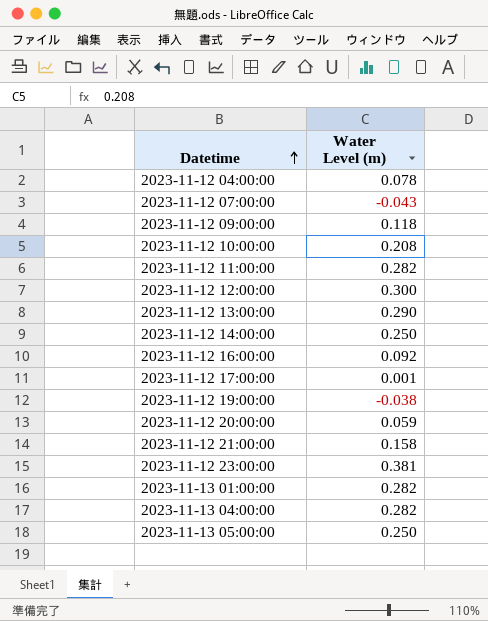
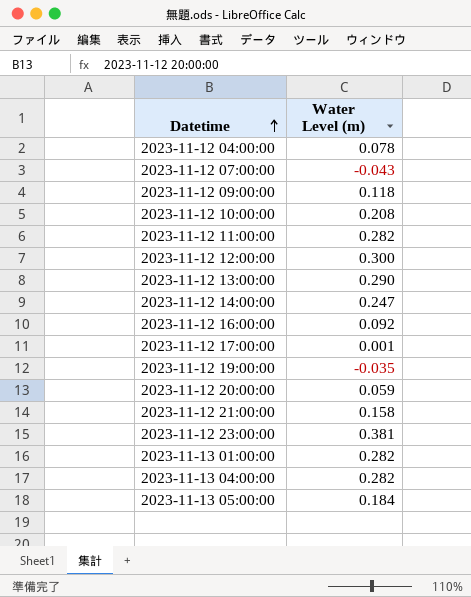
2023-11-12 14:00:00 | Water Level (m): 0.250 -> 0.247
2023-11-12 19:00:00 | Water Level (m): -0.038 -> -0.035
2023-11-13 05:00:00 | Water Level (m): 0.250 -> 0.184

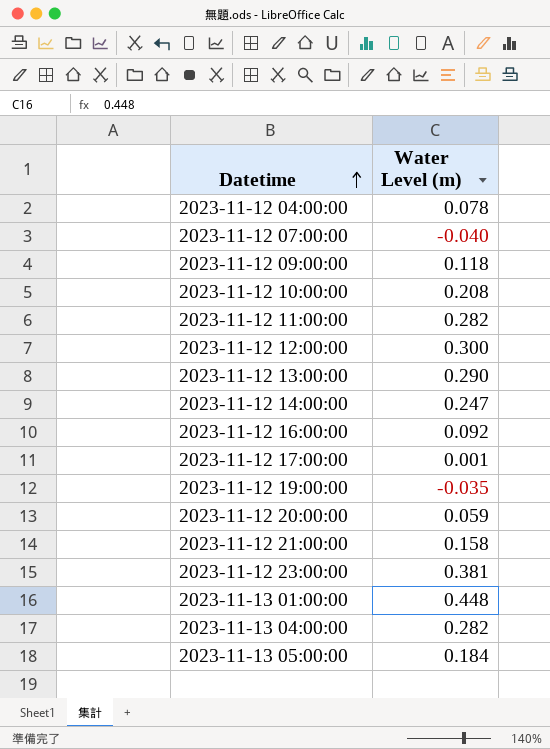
2023-11-12 07:00:00 | Water Level (m): -0.043 -> -0.040
2023-11-13 01:00:00 | Water Level (m): 0.282 -> 0.448

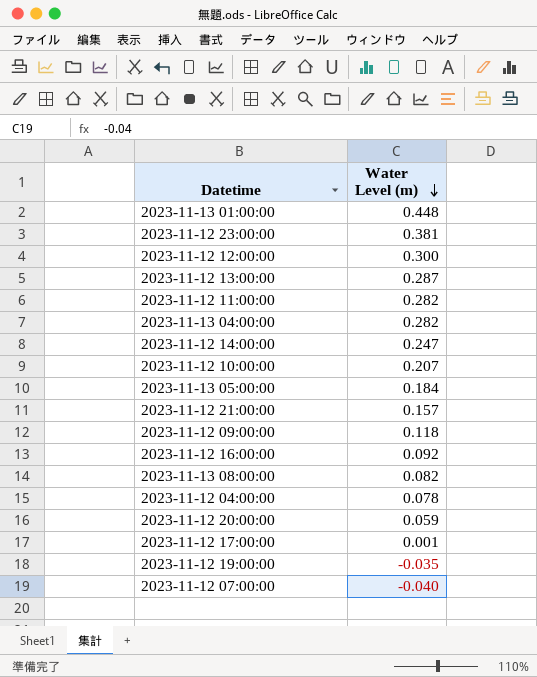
row order: Datetime ascending -> Water Level (m) descending
2023-11-12 13:00:00 | Water Level (m): 0.290 -> 0.287
2023-11-12 10:00:00 | Water Level (m): 0.208 -> 0.207
2023-11-12 21:00:00 | Water Level (m): 0.158 -> 0.157
row 2023-11-13 08:00:00: none -> 0.082

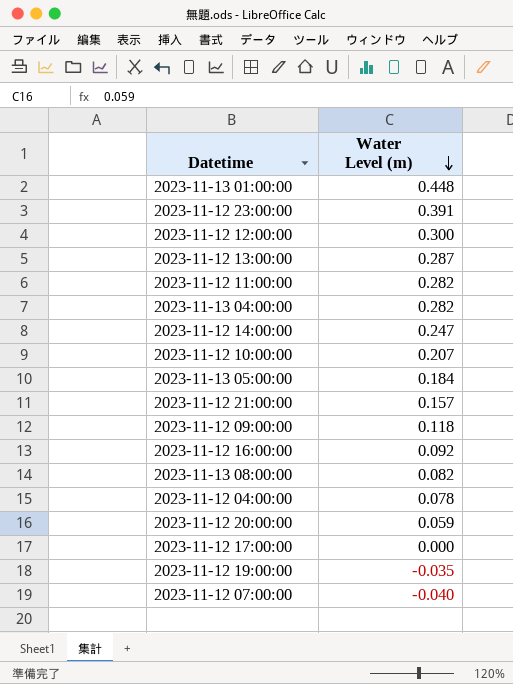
2023-11-12 23:00:00 | Water Level (m): 0.381 -> 0.391
2023-11-12 17:00:00 | Water Level (m): 0.001 -> 0.000

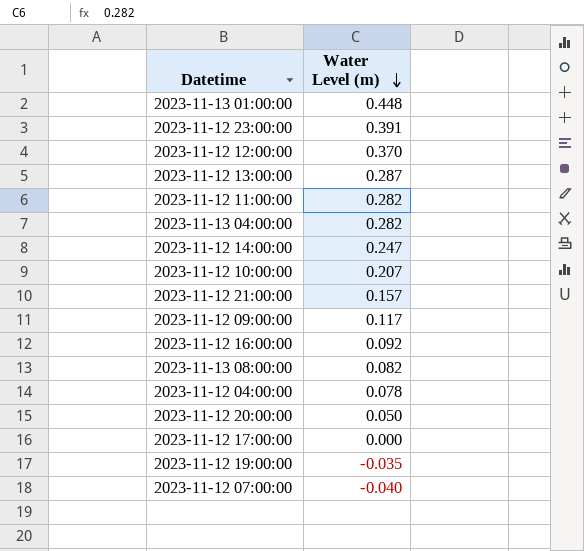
row 2023-11-13 05:00:00: 0.184 -> none
2023-11-12 12:00:00 | Water Level (m): 0.300 -> 0.370
2023-11-12 09:00:00 | Water Level (m): 0.118 -> 0.117
2023-11-12 20:00:00 | Water Level (m): 0.059 -> 0.050

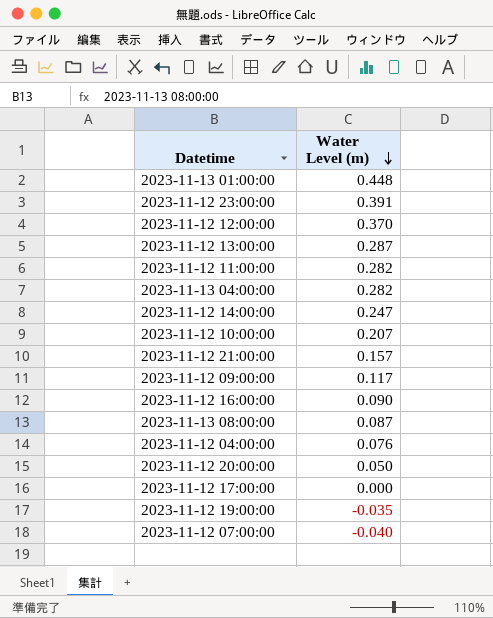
2023-11-12 16:00:00 | Water Level (m): 0.092 -> 0.090
2023-11-13 08:00:00 | Water Level (m): 0.082 -> 0.087
2023-11-12 04:00:00 | Water Level (m): 0.078 -> 0.076

